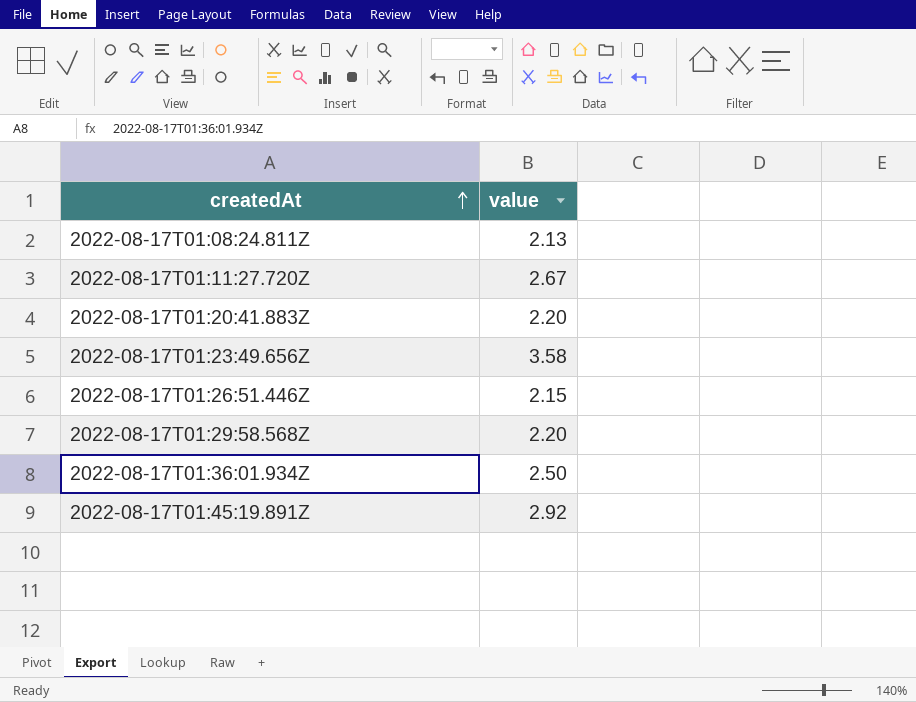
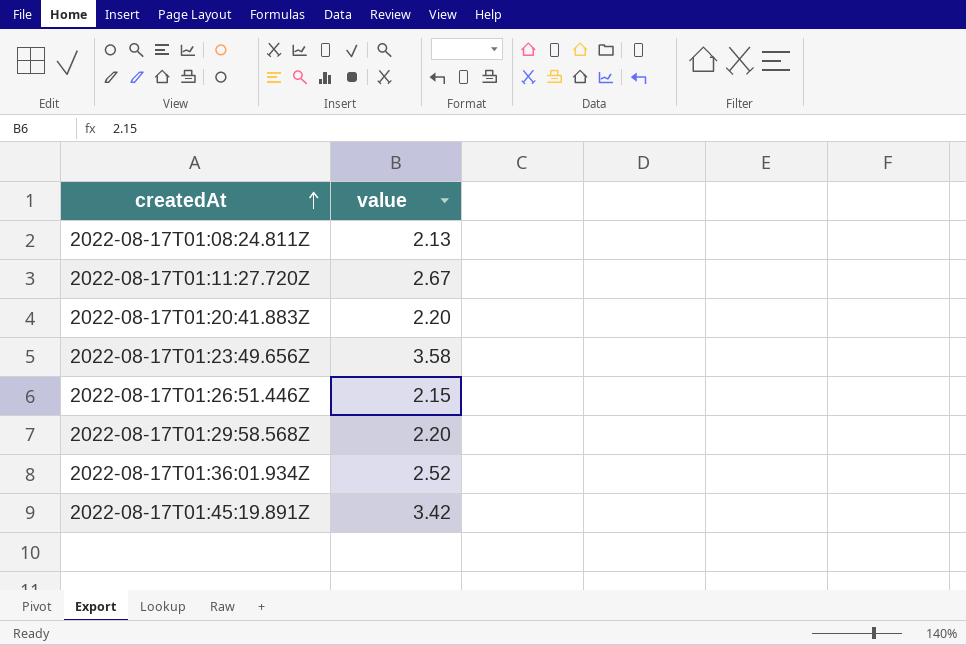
2022-08-17T01:36:01.934Z | value: 2.50 -> 2.52
2022-08-17T01:45:19.891Z | value: 2.92 -> 3.42

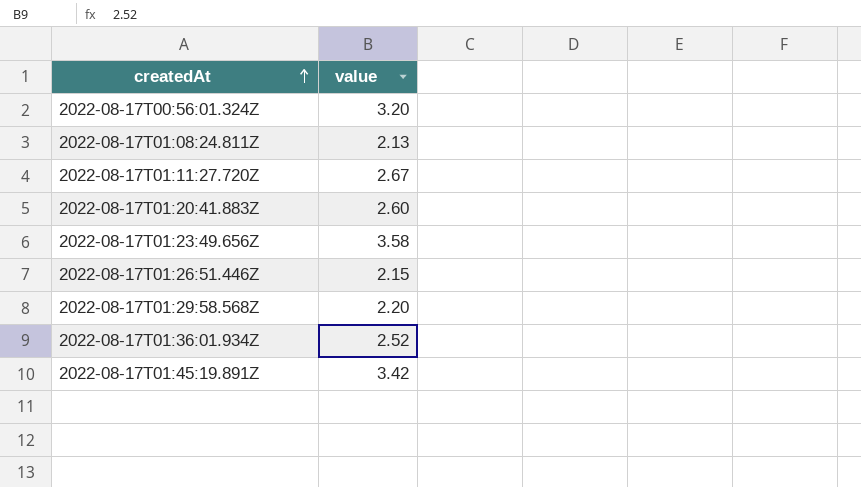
row 2022-08-17T00:56:01.324Z: none -> 3.20
2022-08-17T01:20:41.883Z | value: 2.20 -> 2.60

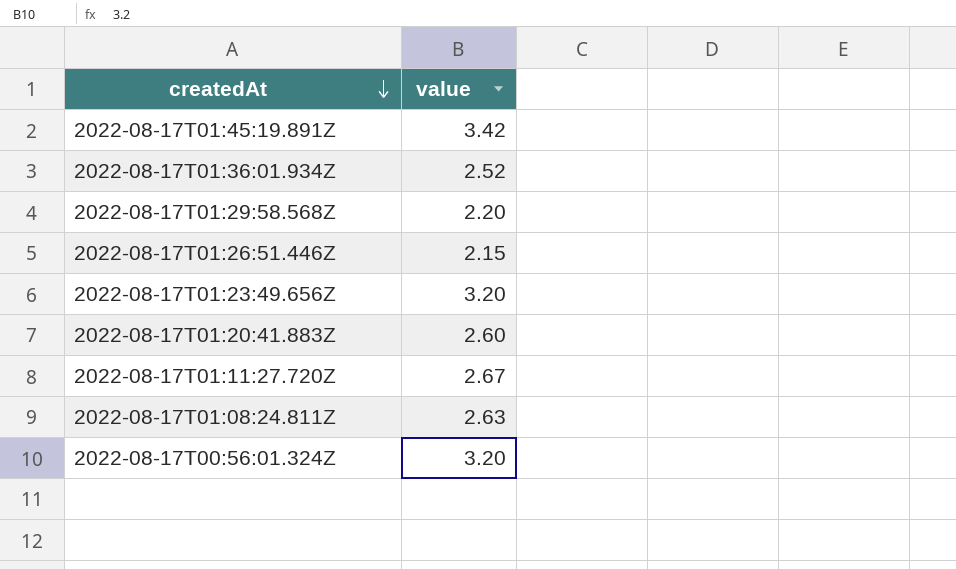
row order: createdAt ascending -> createdAt descending
2022-08-17T01:23:49.656Z | value: 3.58 -> 3.20
2022-08-17T01:08:24.811Z | value: 2.13 -> 2.63

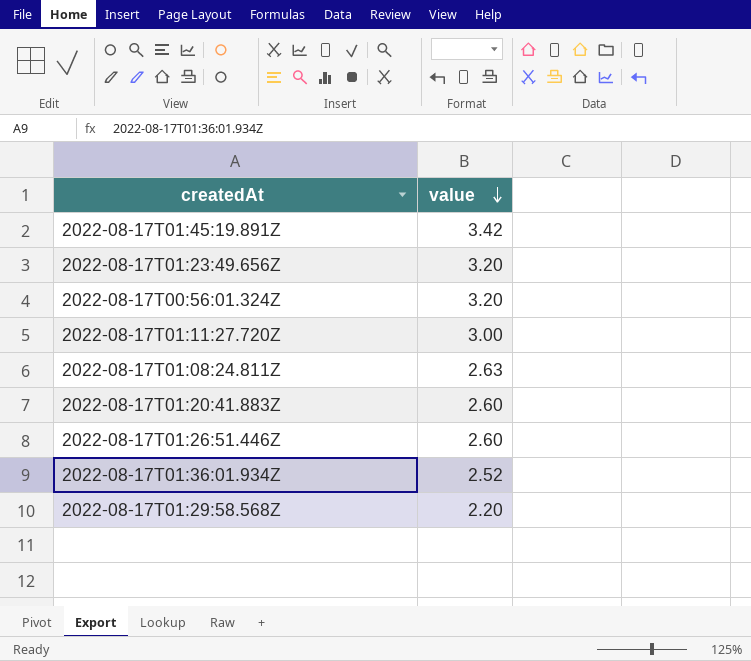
row order: createdAt descending -> value descending
2022-08-17T01:11:27.720Z | value: 2.67 -> 3.00
2022-08-17T01:26:51.446Z | value: 2.15 -> 2.60

